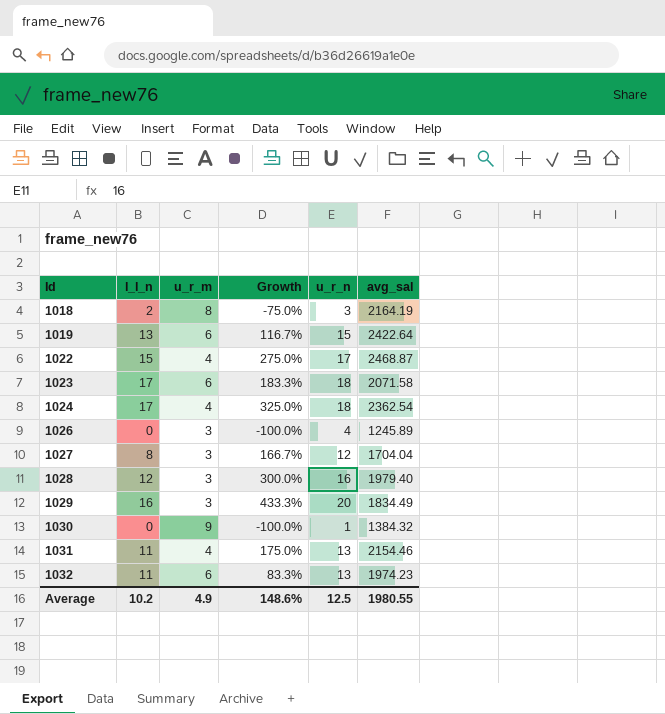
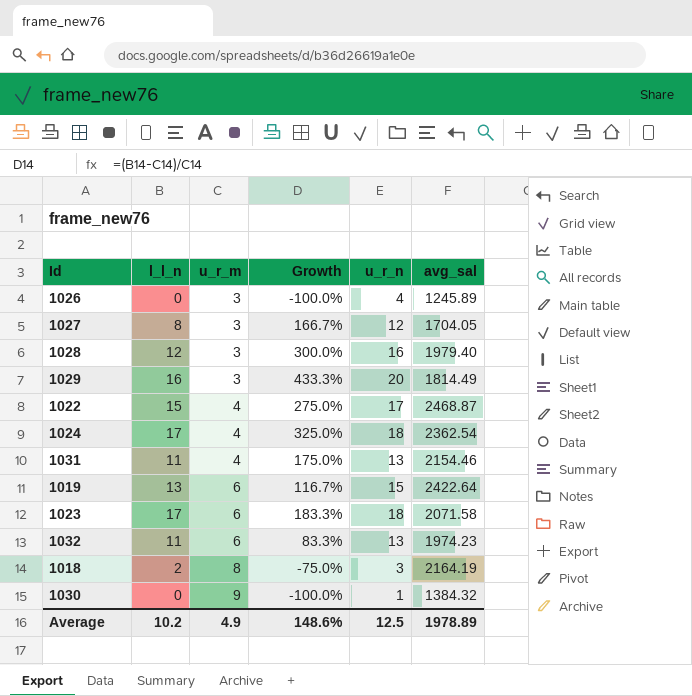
row order: Id ascending -> u_r_m ascending
1027 | avg_sal: 1704.04 -> 1704.05
1029 | avg_sal: 1834.49 -> 1814.49
Average | avg_sal: 1980.55 -> 1978.89

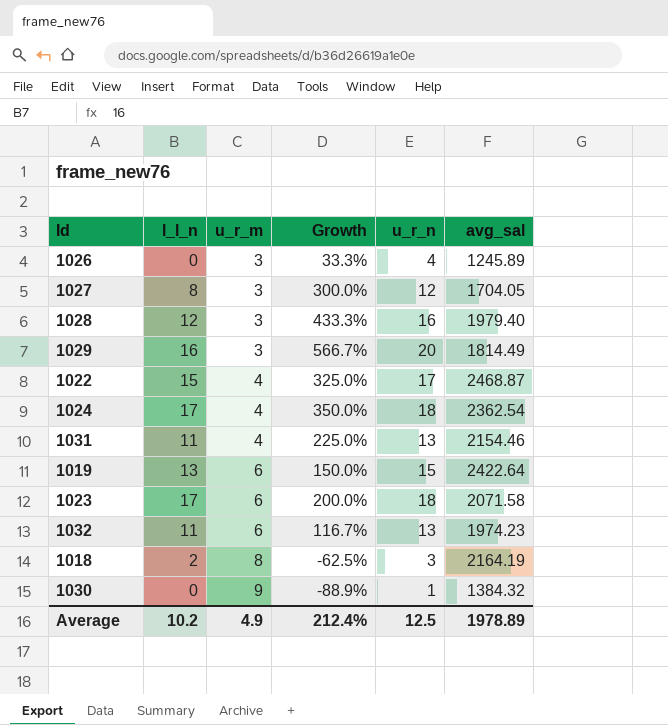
column Growth | formula: ([l_l_n] - [u_r_m]) / [u_r_m] -> ([u_r_n] - [u_r_m]) / [u_r_m]
Average | Growth: 148.6% -> 212.4%

